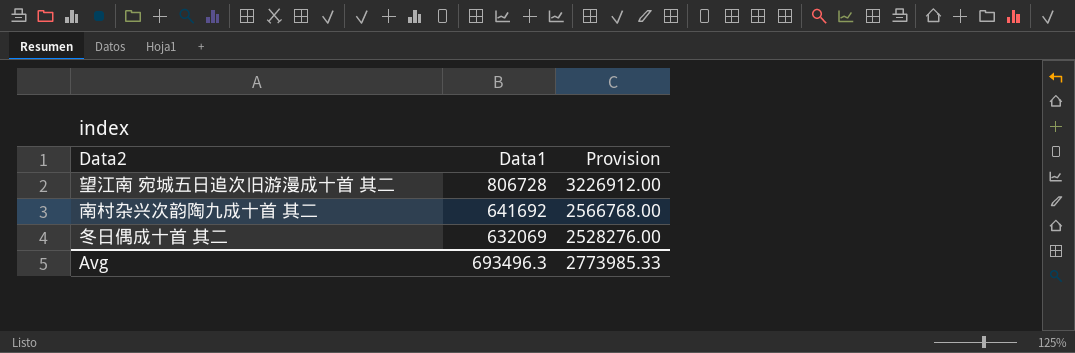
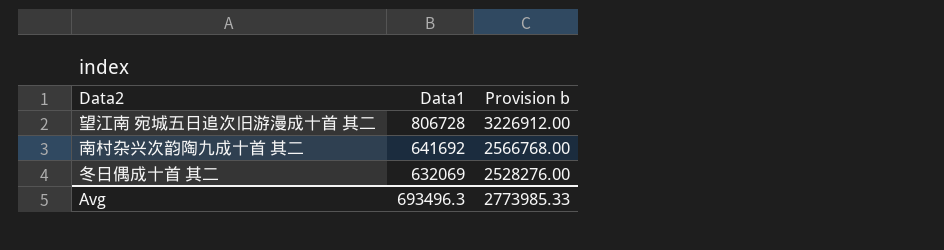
column name: Provision -> Provision b

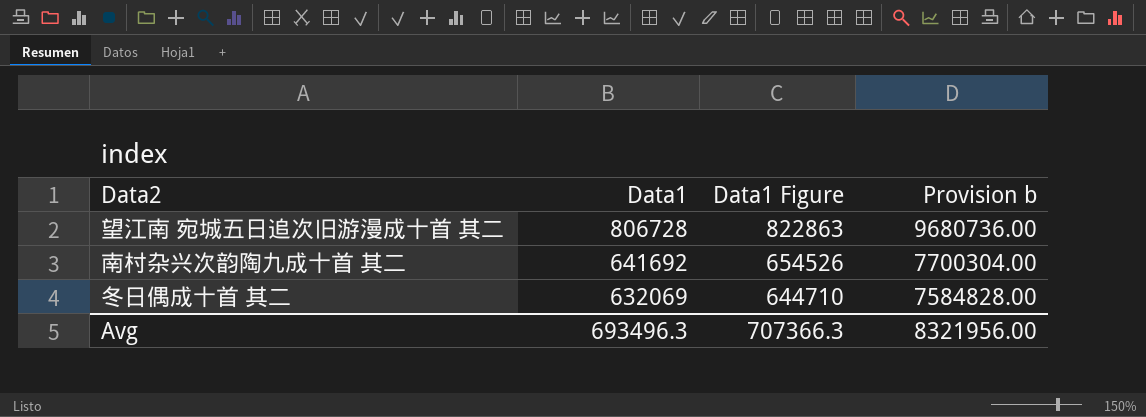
column Data1 Figure | formula: none -> [Data1] * 1.02
column Provision b | formula: [Data1] * 4 -> [Data1] * 12
Avg | Provision b: 2773985.33 -> 8321956.00

